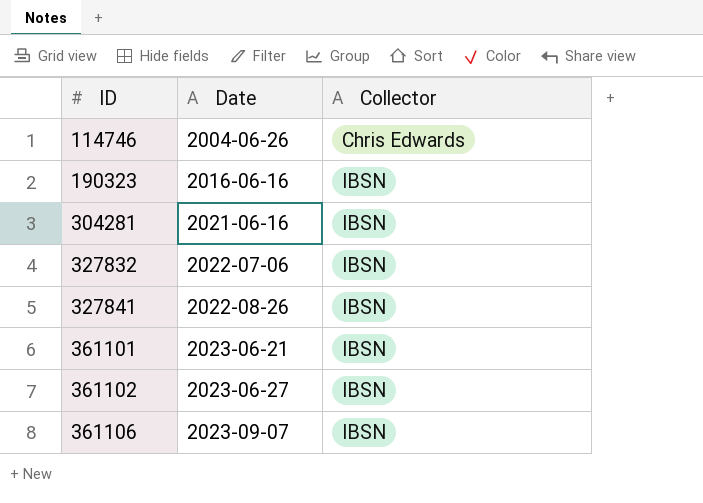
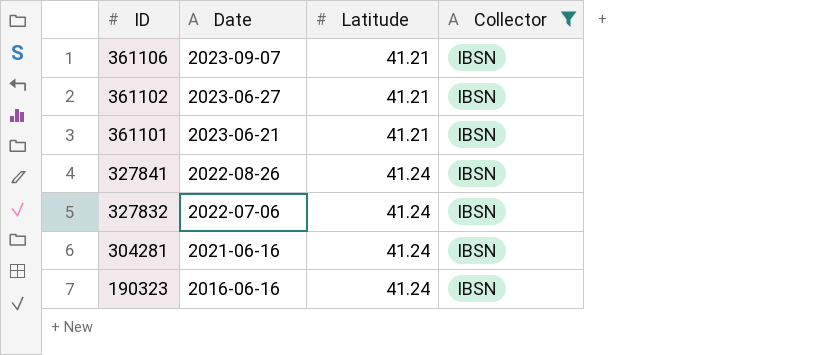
filter: none -> Collector = IBSN
row order: ID ascending -> ID descending
column Latitude | position: none -> 3

